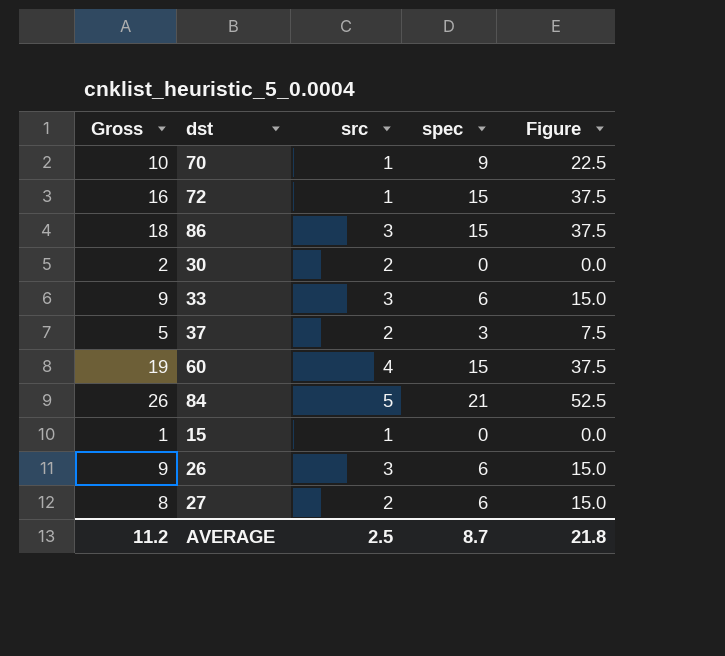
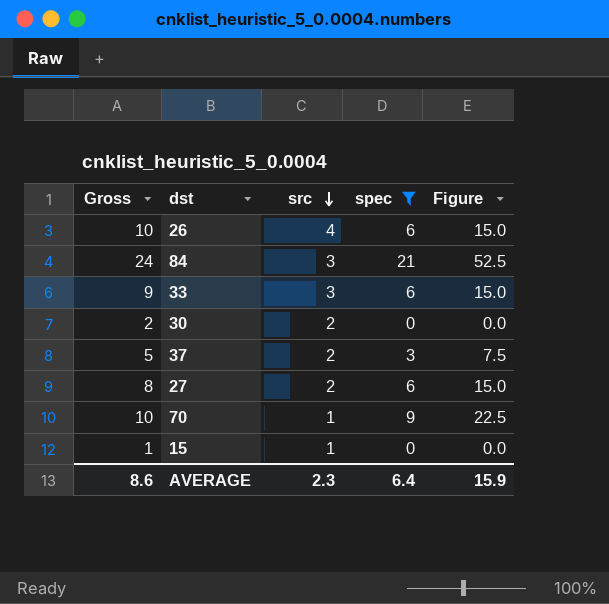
filter: none -> spec != 15
row order: none -> src descending
26 | Gross: 9 -> 10
26 | src: 3 -> 4
84 | Gross: 26 -> 24
84 | src: 5 -> 3
AVERAGE | Gross: 11.2 -> 8.6
AVERAGE | src: 2.5 -> 2.3
AVERAGE | spec: 8.7 -> 6.4
AVERAGE | Figure: 21.8 -> 15.9

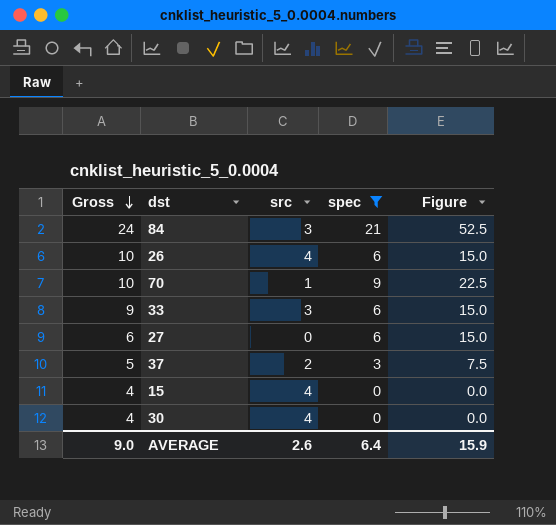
row order: src descending -> Gross descending
27 | Gross: 8 -> 6
27 | src: 2 -> 0
15 | Gross: 1 -> 4
15 | src: 1 -> 4
30 | Gross: 2 -> 4
30 | src: 2 -> 4
AVERAGE | Gross: 8.6 -> 9.0
AVERAGE | src: 2.3 -> 2.6

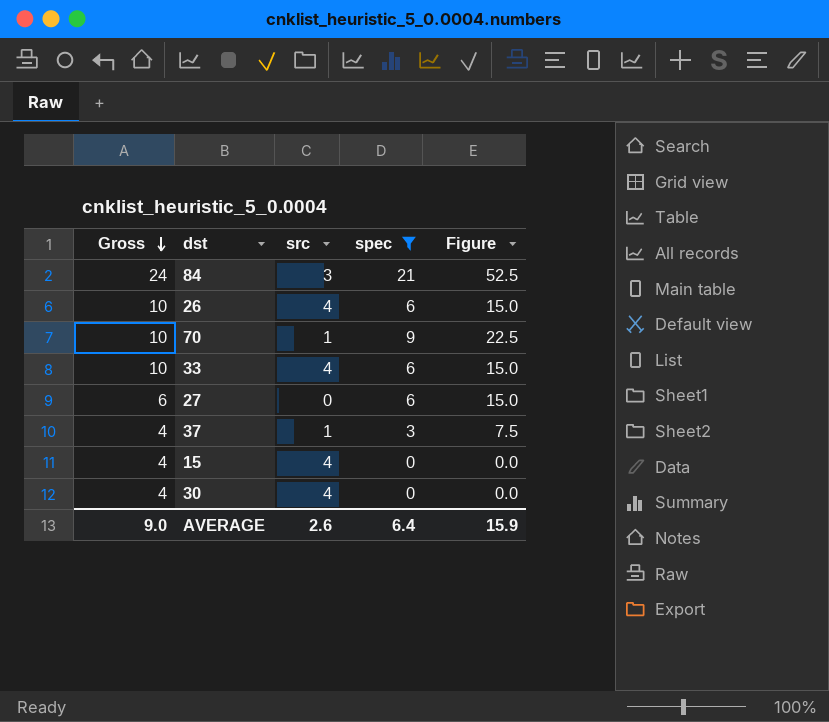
33 | Gross: 9 -> 10
33 | src: 3 -> 4
37 | Gross: 5 -> 4
37 | src: 2 -> 1

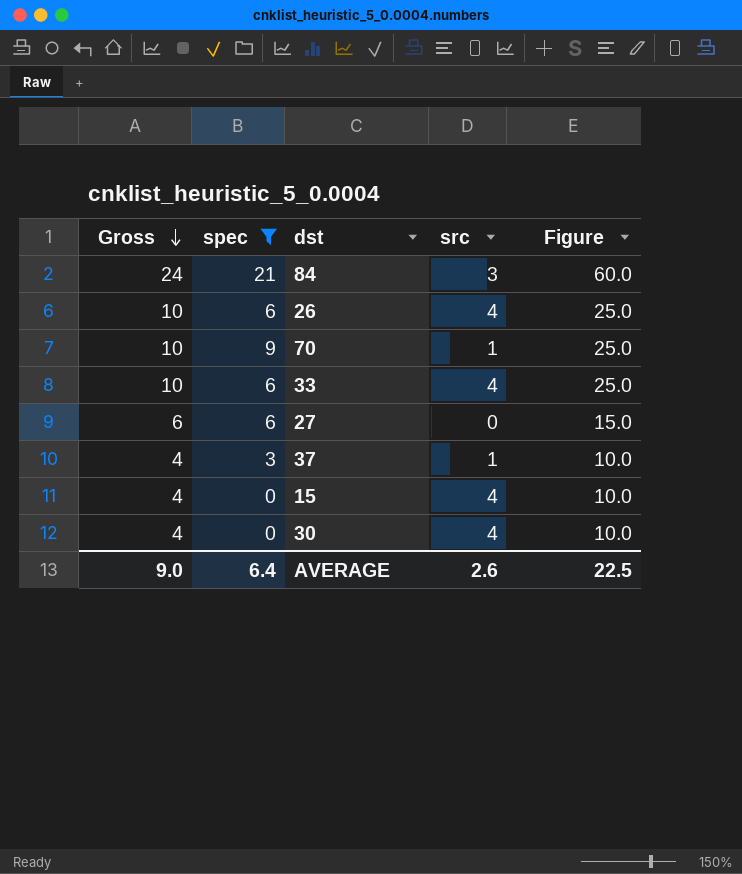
column spec | position: 4 -> 2
column Figure | formula: [spec] * 2.5 -> [Gross] * 2.5
AVERAGE | Figure: 15.9 -> 22.5

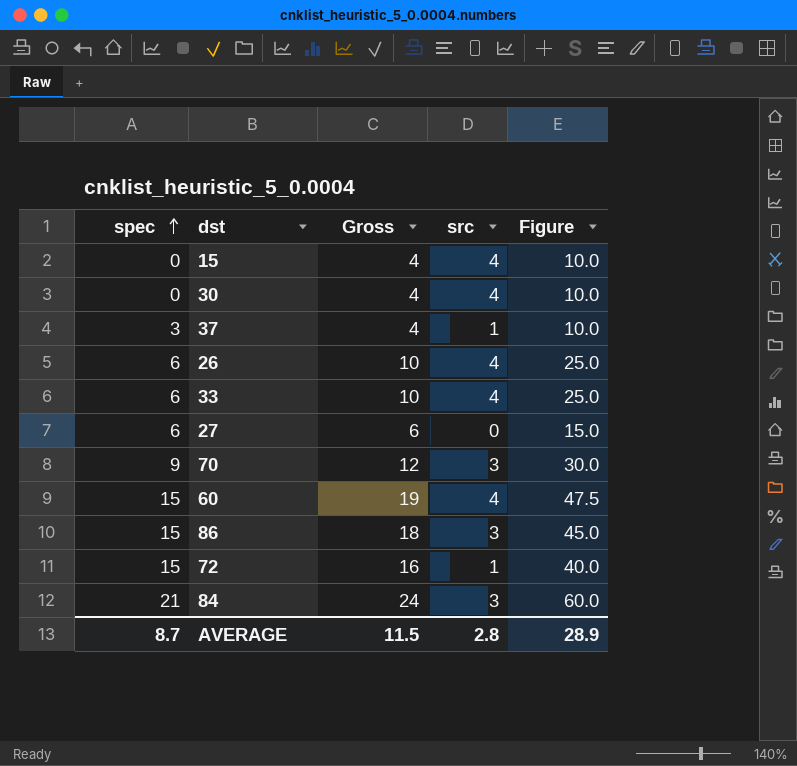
filter: spec != 15 -> none
row order: Gross descending -> spec ascending
column Gross | position: 1 -> 3
70 | Gross: 10 -> 12
70 | src: 1 -> 3
70 | Figure: 25.0 -> 30.0
AVERAGE | spec: 6.4 -> 8.7
AVERAGE | Gross: 9.0 -> 11.5
AVERAGE | src: 2.6 -> 2.8
AVERAGE | Figure: 22.5 -> 28.9

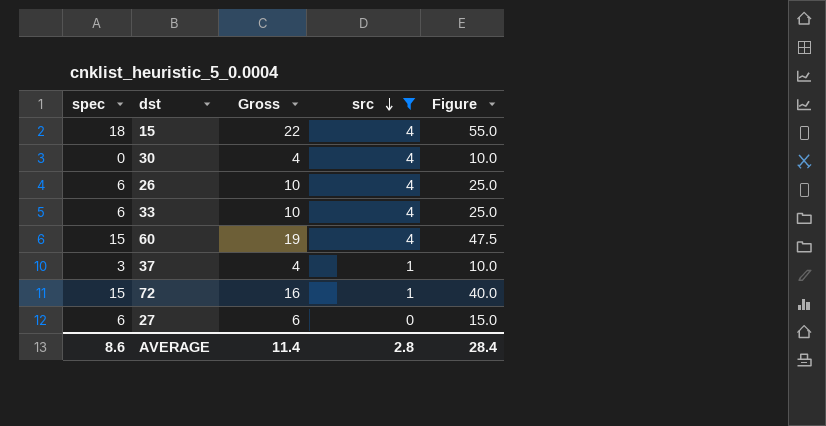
filter: none -> src != 3
row order: spec ascending -> src descending
15 | spec: 0 -> 18
15 | Gross: 4 -> 22
15 | Figure: 10.0 -> 55.0
AVERAGE | spec: 8.7 -> 8.6
AVERAGE | Gross: 11.5 -> 11.4
AVERAGE | Figure: 28.9 -> 28.4

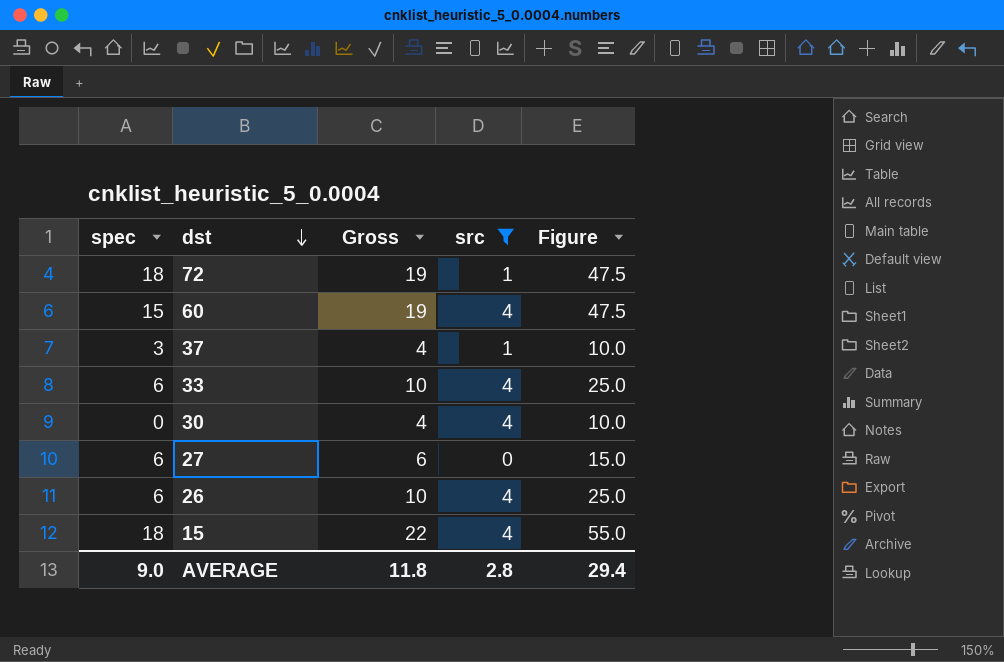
row order: src descending -> dst descending
72 | spec: 15 -> 18
72 | Gross: 16 -> 19
72 | Figure: 40.0 -> 47.5
AVERAGE | spec: 8.6 -> 9.0
AVERAGE | Gross: 11.4 -> 11.8
AVERAGE | Figure: 28.4 -> 29.4

